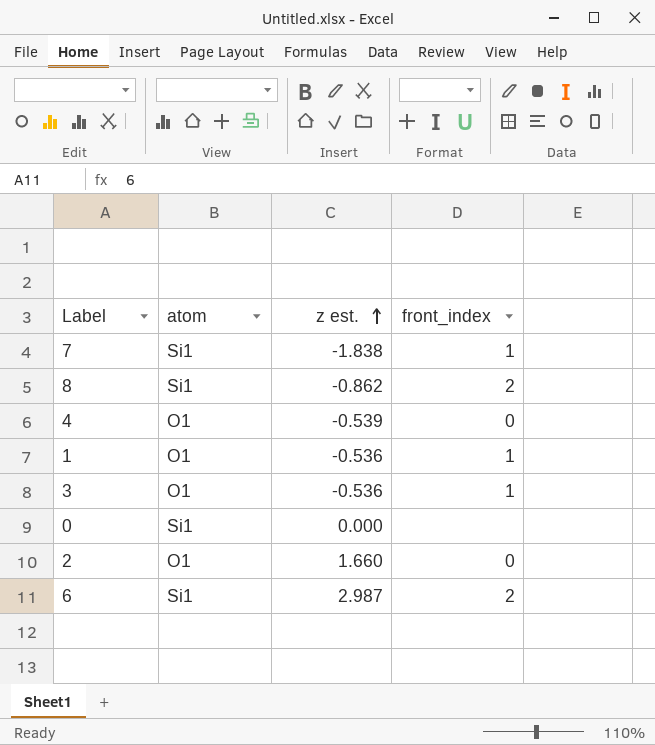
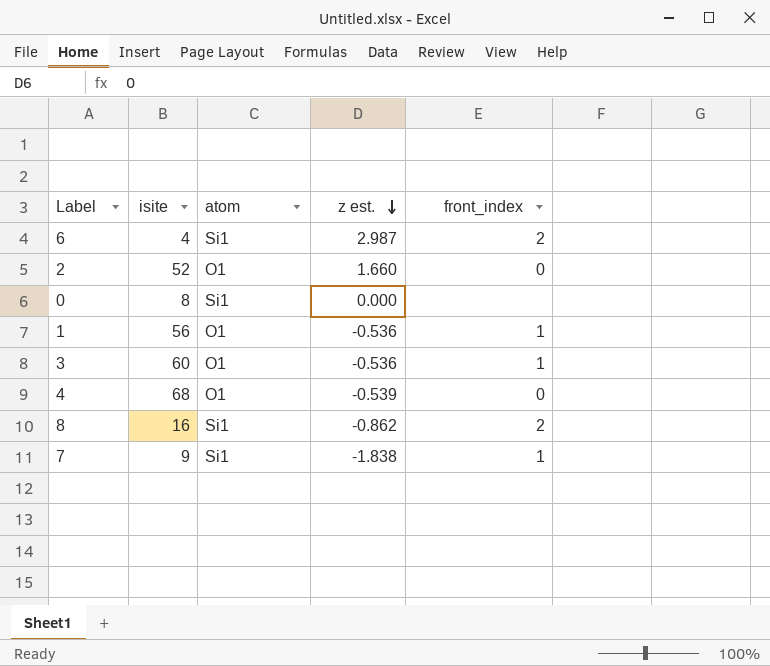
row order: z est. ascending -> z est. descending
column isite | position: none -> 2

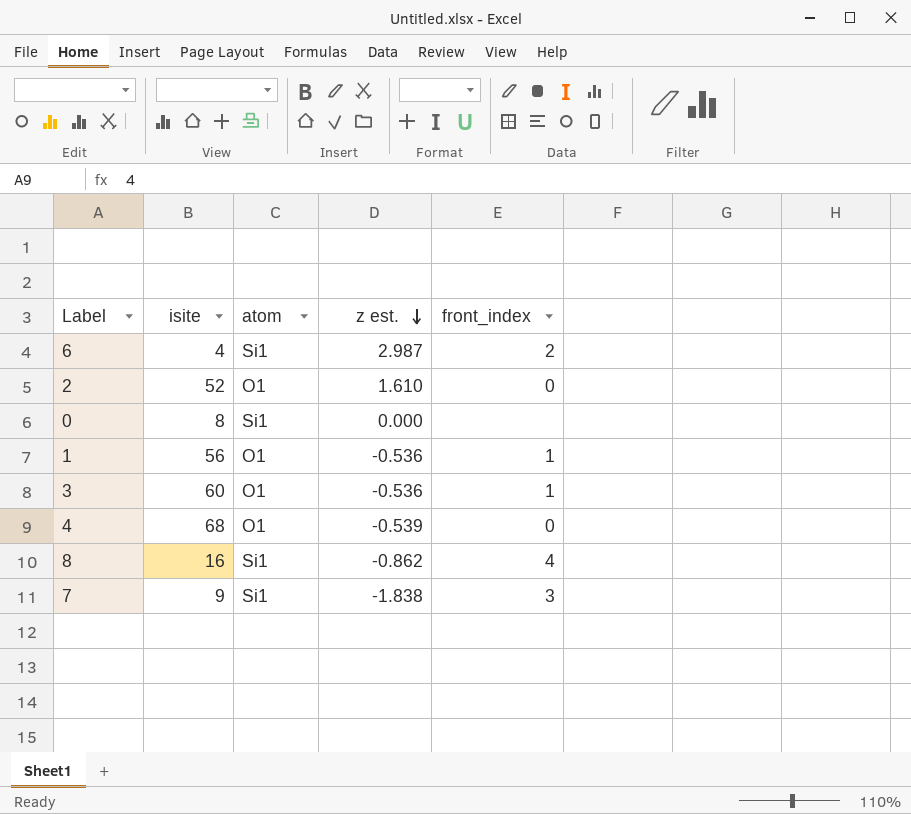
2 | z est.: 1.660 -> 1.610
8 | front_index: 2 -> 4
7 | front_index: 1 -> 3

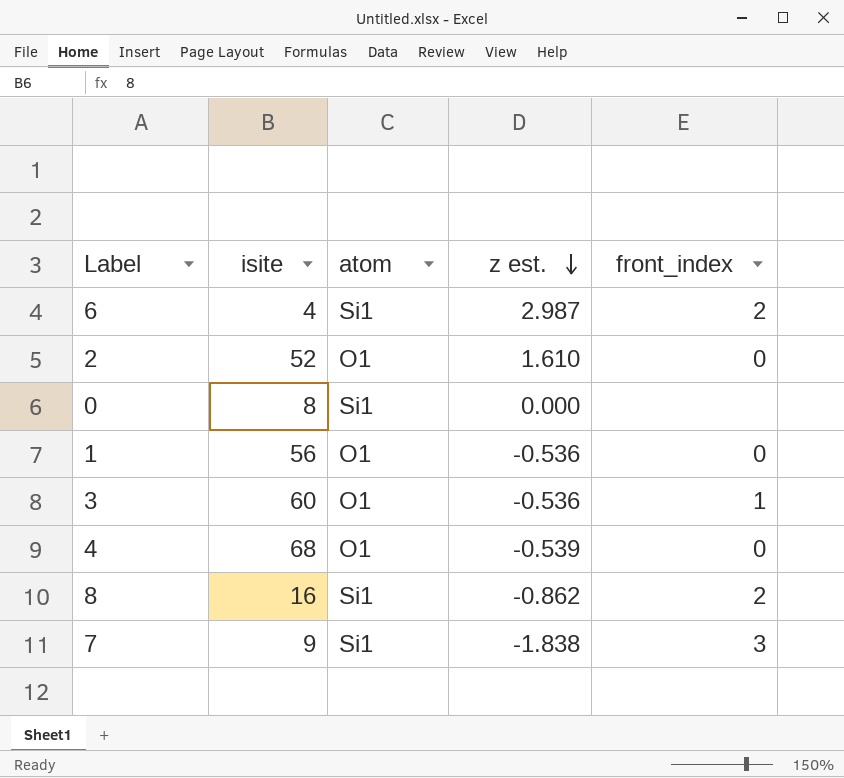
1 | front_index: 1 -> 0
8 | front_index: 4 -> 2

